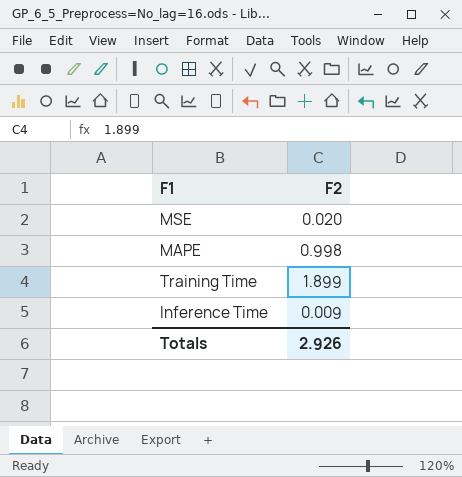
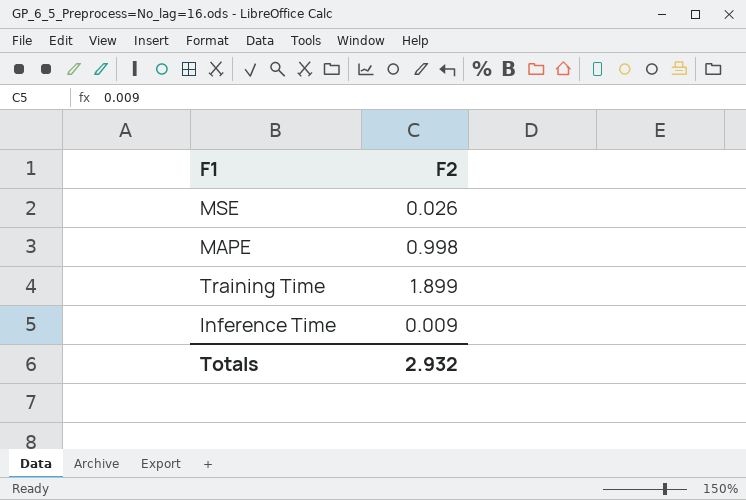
MSE | F2: 0.020 -> 0.026
Totals | F2: 2.926 -> 2.932

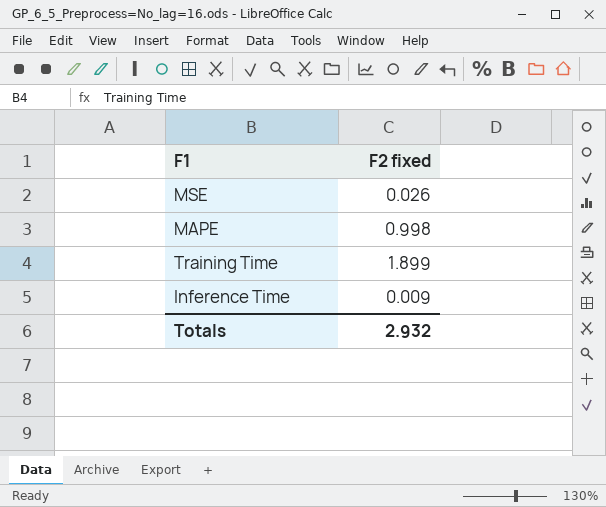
column name: F2 -> F2 fixed

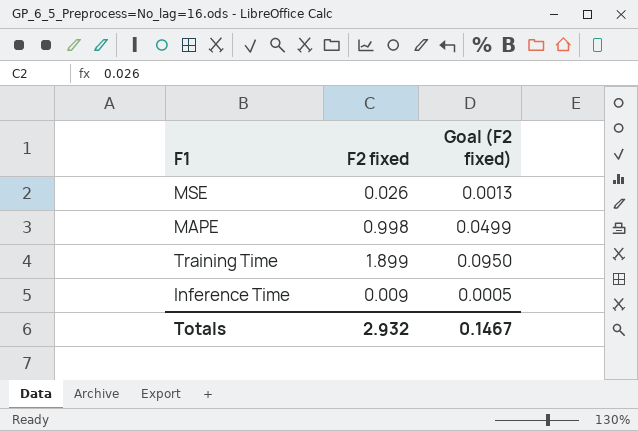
column Goal (F2 fixed) | formula: none -> [F2 fixed] * 0.05

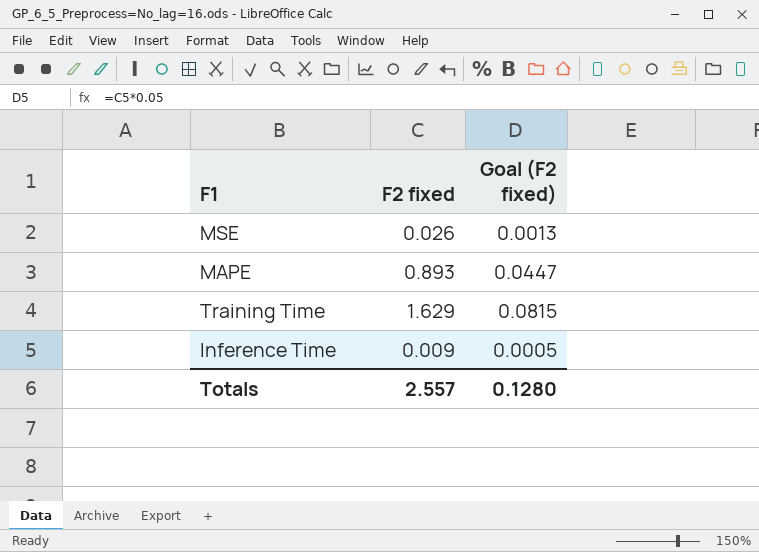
MAPE | F2 fixed: 0.998 -> 0.893
MAPE | Goal (F2 fixed): 0.0499 -> 0.0447
Training Time | F2 fixed: 1.899 -> 1.629
Training Time | Goal (F2 fixed): 0.0950 -> 0.0815
Totals | F2 fixed: 2.932 -> 2.557
Totals | Goal (F2 fixed): 0.1467 -> 0.1280

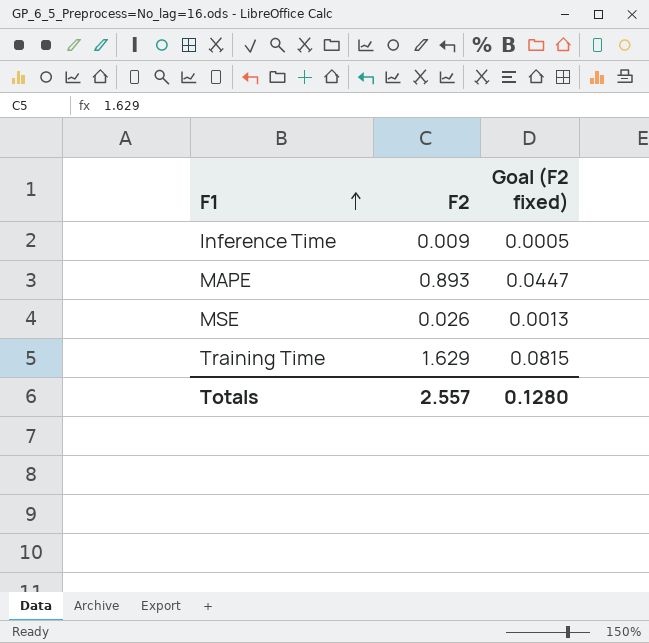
row order: none -> F1 ascending
column name: F2 fixed -> F2

